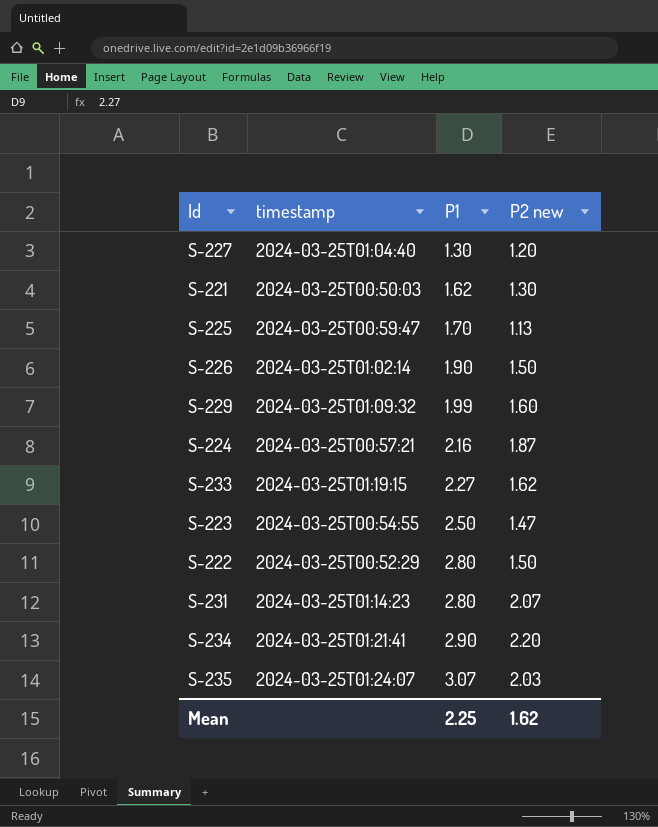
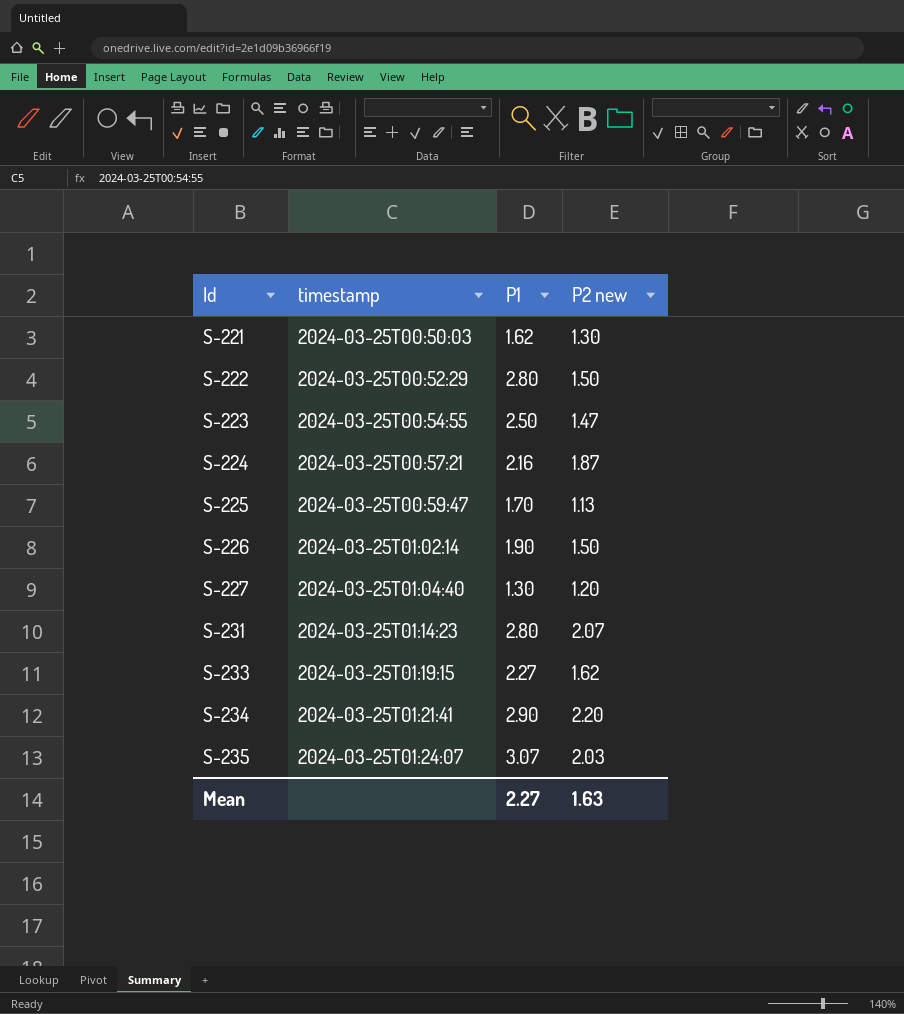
row order: P1 ascending -> Id ascending
row S-229: 2024-03-25T01:09:32 | 1.99 | 1.60 -> none
Mean | P1: 2.25 -> 2.27
Mean | P2 new: 1.62 -> 1.63

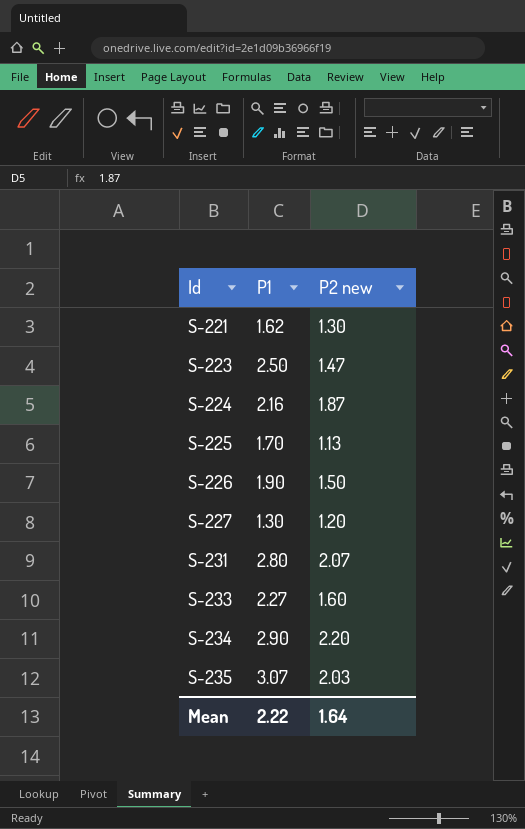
column timestamp | position: 2 -> none
row S-222: 2024-03-25T00:52:29 | 2.80 | 1.50 -> none
S-233 | P2 new: 1.62 -> 1.60
Mean | P1: 2.27 -> 2.22
Mean | P2 new: 1.63 -> 1.64

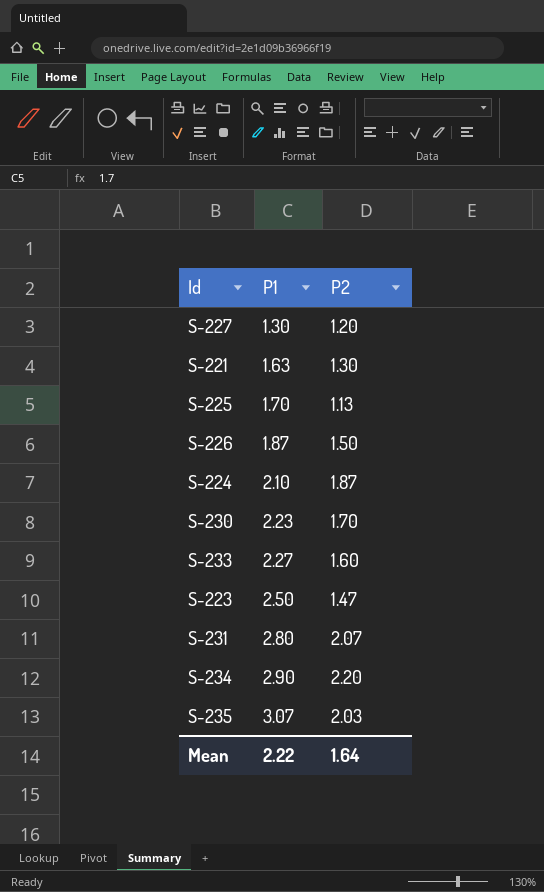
row order: Id ascending -> P1 ascending
column name: P2 new -> P2
S-221 | P1: 1.62 -> 1.63
S-226 | P1: 1.90 -> 1.87
S-224 | P1: 2.16 -> 2.10
row S-230: none -> 2.23 | 1.70

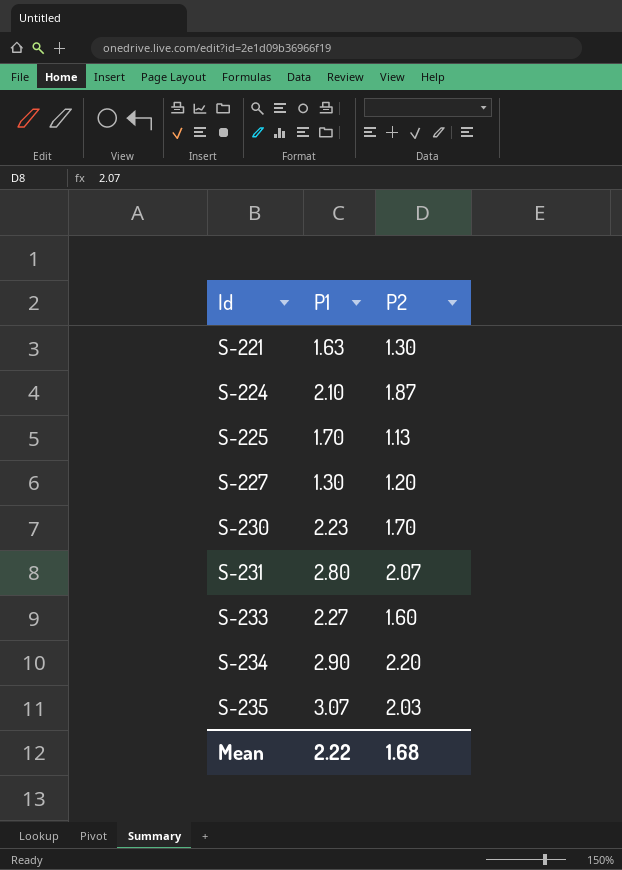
row order: P1 ascending -> Id ascending
row S-226: 1.87 | 1.50 -> none
row S-223: 2.50 | 1.47 -> none
Mean | P2: 1.64 -> 1.68

